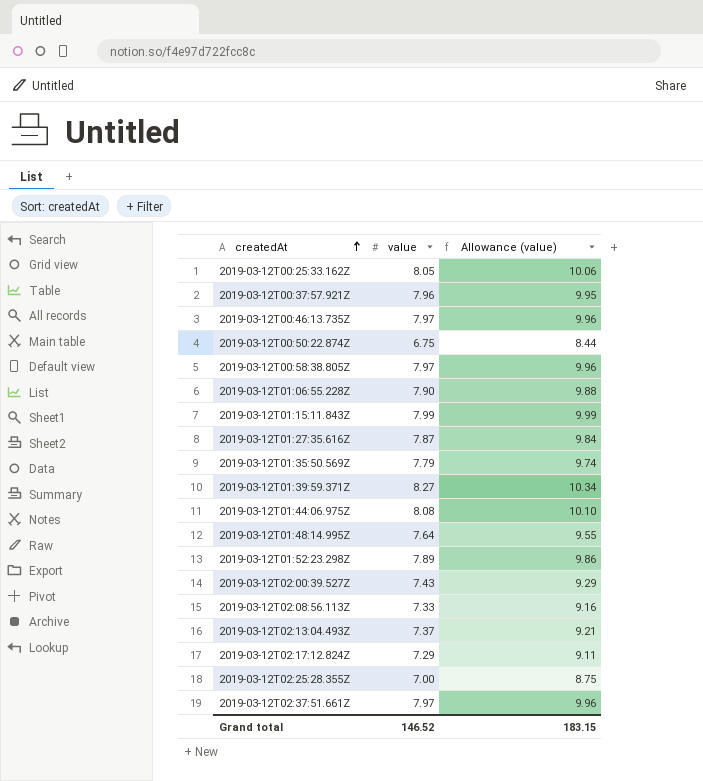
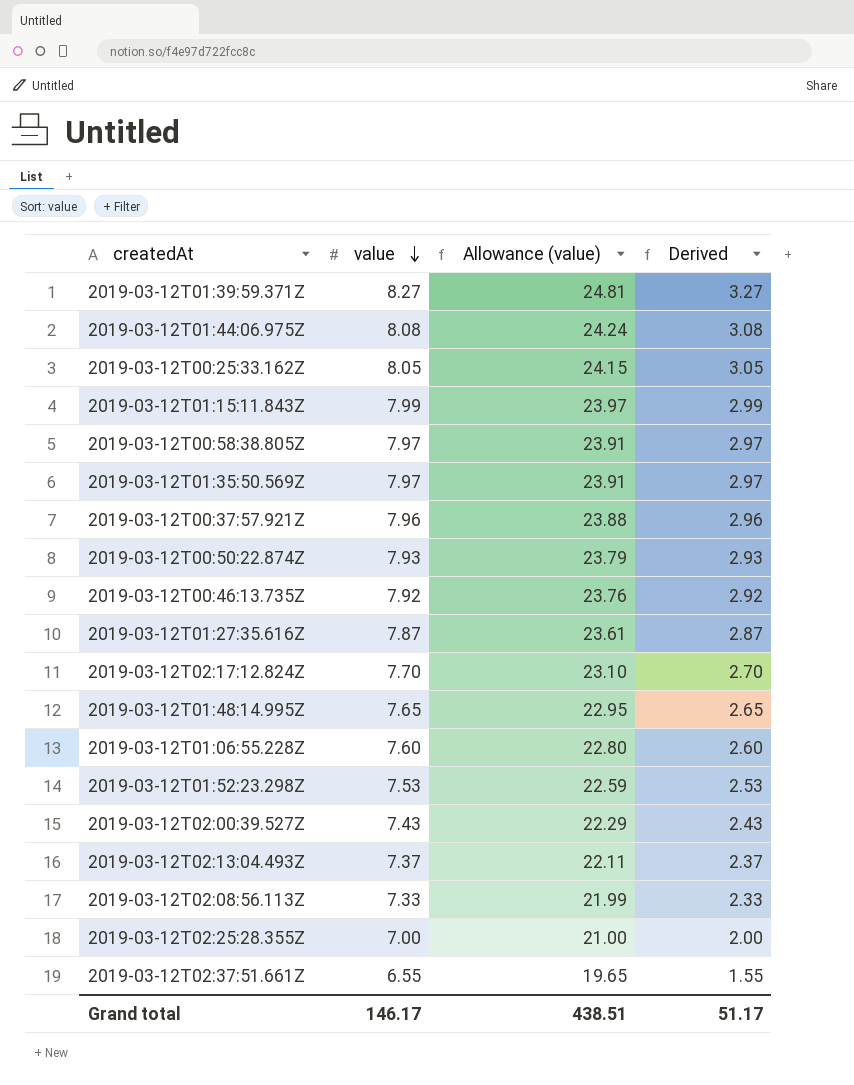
row order: createdAt ascending -> value descending
column Allowance (value) | formula: [value] * 1.25 -> [value] * 3
column Derived | formula: none -> [value] - 5
2019-03-12T01:35:50.569Z | value: 7.79 -> 7.97
2019-03-12T00:50:22.874Z | value: 6.75 -> 7.93
2019-03-12T00:46:13.735Z | value: 7.97 -> 7.92
2019-03-12T02:17:12.824Z | value: 7.29 -> 7.70
2019-03-12T01:48:14.995Z | value: 7.64 -> 7.65
2019-03-12T01:06:55.228Z | value: 7.90 -> 7.60
2019-03-12T01:52:23.298Z | value: 7.89 -> 7.53
2019-03-12T02:37:51.661Z | value: 7.97 -> 6.55
Grand total | value: 146.52 -> 146.17
Grand total | Allowance (value): 183.15 -> 438.51

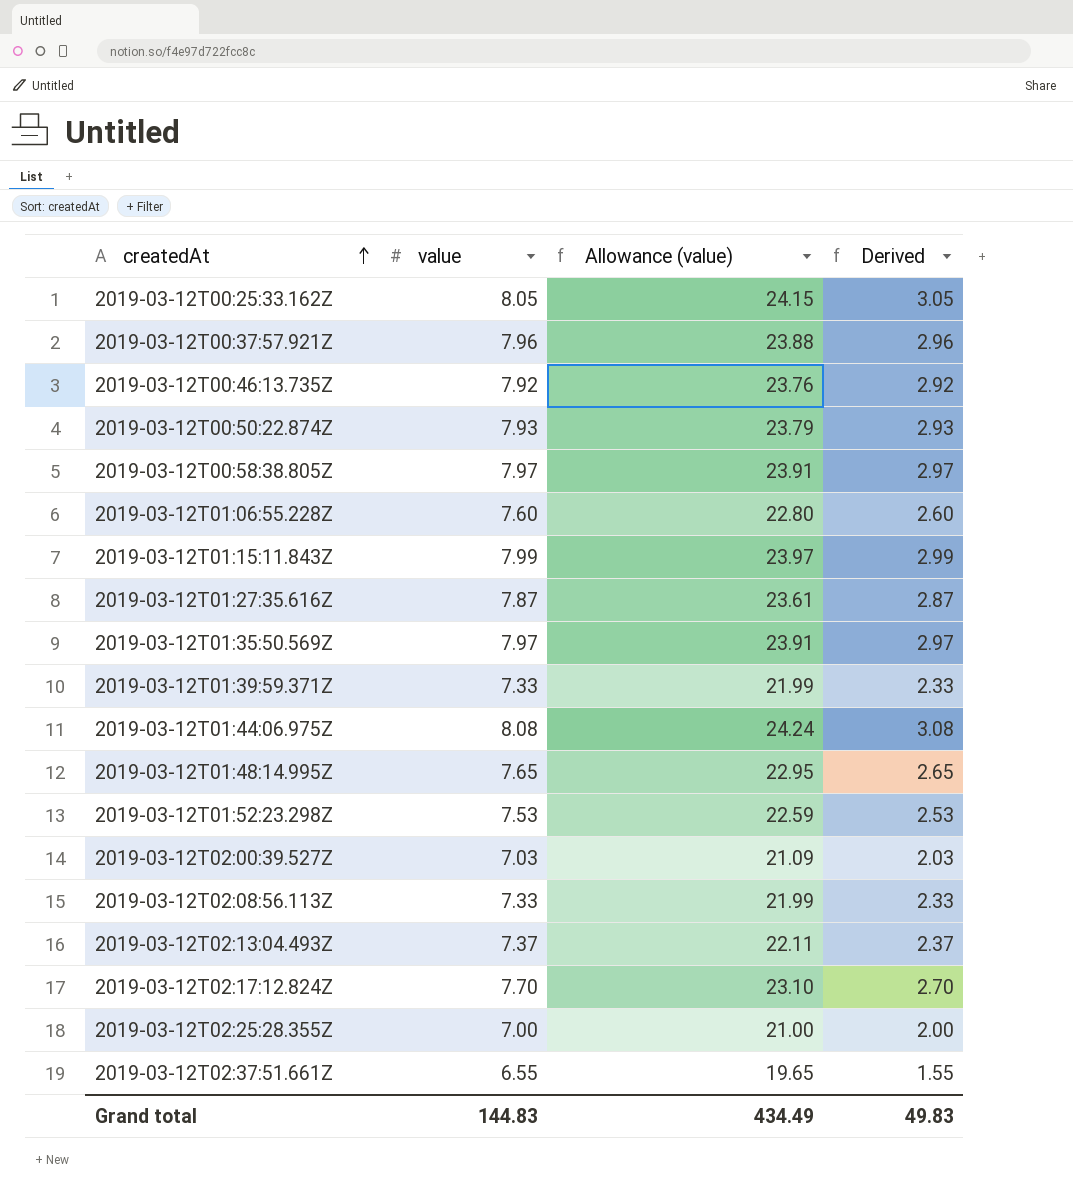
row order: value descending -> createdAt ascending
2019-03-12T01:39:59.371Z | value: 8.27 -> 7.33
2019-03-12T01:39:59.371Z | Allowance (value): 24.81 -> 21.99
2019-03-12T01:39:59.371Z | Derived: 3.27 -> 2.33
2019-03-12T02:00:39.527Z | value: 7.43 -> 7.03
2019-03-12T02:00:39.527Z | Allowance (value): 22.29 -> 21.09
2019-03-12T02:00:39.527Z | Derived: 2.43 -> 2.03
Grand total | value: 146.17 -> 144.83
Grand total | Allowance (value): 438.51 -> 434.49
Grand total | Derived: 51.17 -> 49.83

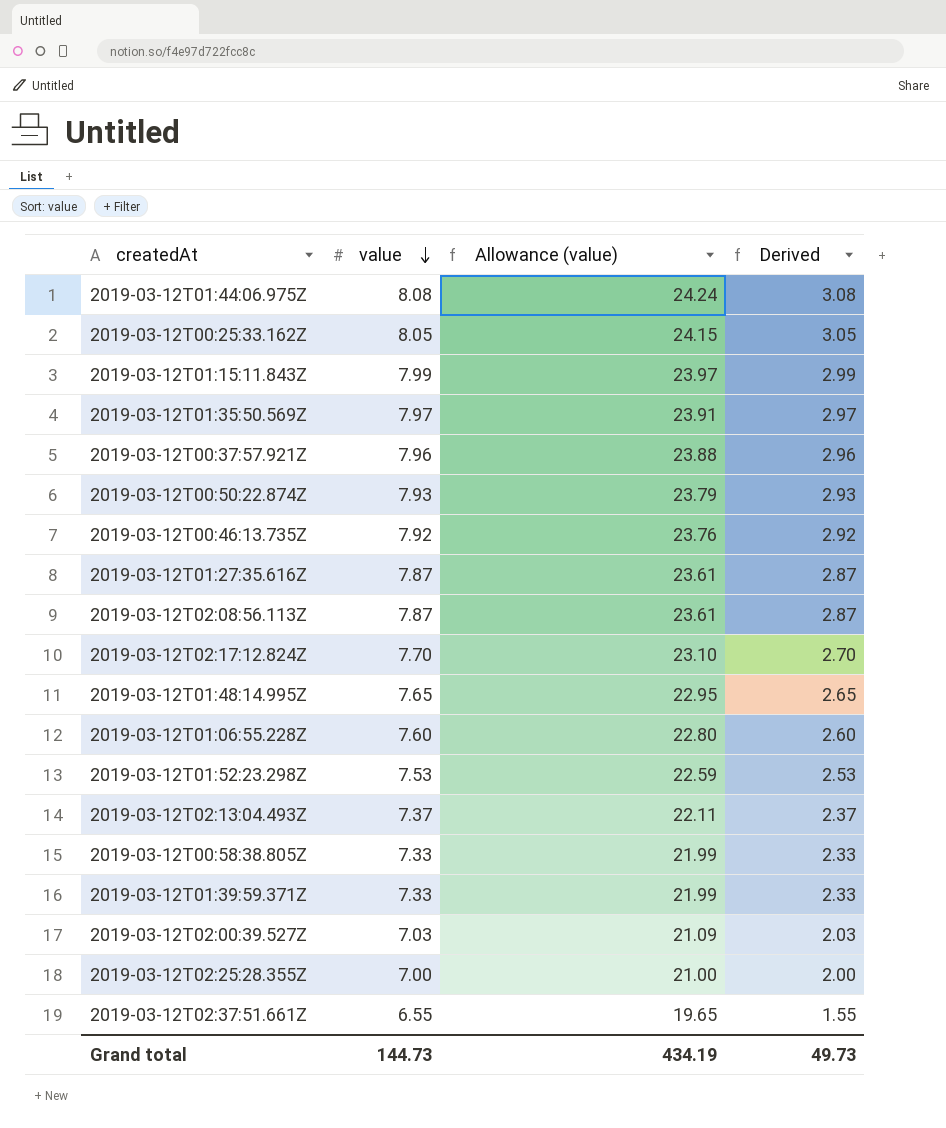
row order: createdAt ascending -> value descending
2019-03-12T02:08:56.113Z | value: 7.33 -> 7.87
2019-03-12T02:08:56.113Z | Allowance (value): 21.99 -> 23.61
2019-03-12T02:08:56.113Z | Derived: 2.33 -> 2.87
2019-03-12T00:58:38.805Z | value: 7.97 -> 7.33
2019-03-12T00:58:38.805Z | Allowance (value): 23.91 -> 21.99
2019-03-12T00:58:38.805Z | Derived: 2.97 -> 2.33
Grand total | value: 144.83 -> 144.73
Grand total | Allowance (value): 434.49 -> 434.19
Grand total | Derived: 49.83 -> 49.73

